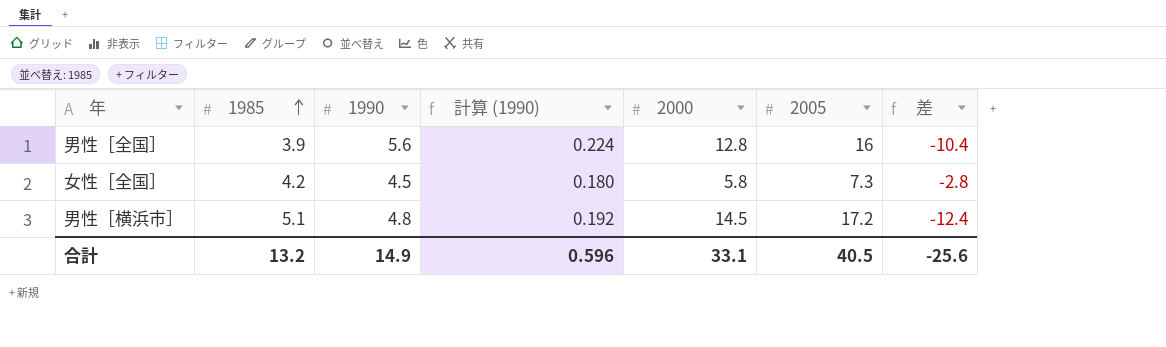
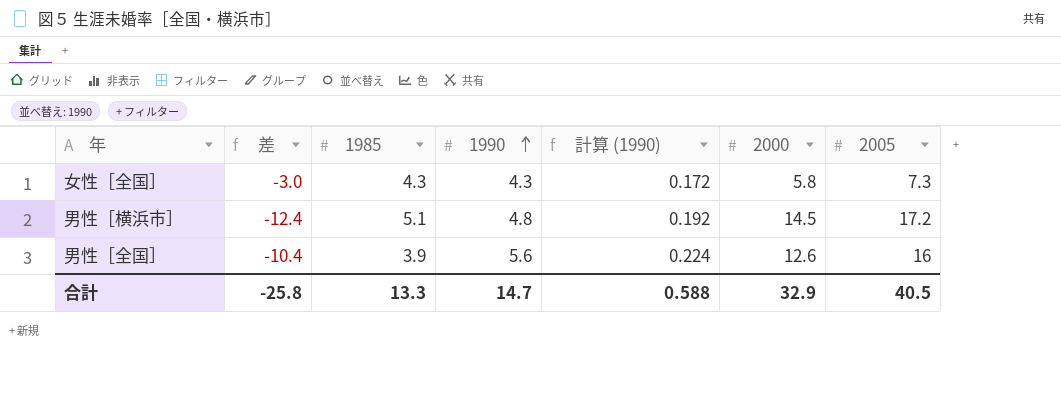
row order: 1985 ascending -> 1990 ascending
column 差 | position: 7 -> 2
女性［全国］ | 差: -2.8 -> -3.0
女性［全国］ | 1985: 4.2 -> 4.3
女性［全国］ | 1990: 4.5 -> 4.3
女性［全国］ | 計算 (1990): 0.180 -> 0.172
男性［全国］ | 2000: 12.8 -> 12.6
合計 | 差: -25.6 -> -25.8
合計 | 1985: 13.2 -> 13.3
合計 | 1990: 14.9 -> 14.7
合計 | 計算 (1990): 0.596 -> 0.588
合計 | 2000: 33.1 -> 32.9

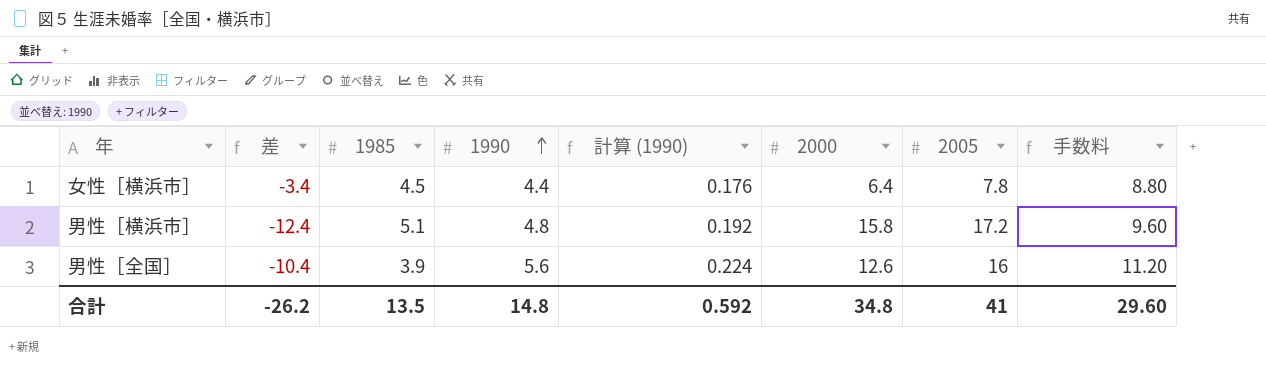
column 手数料 | formula: none -> [1990] * 2
row 女性［全国］: -3.0 | 4.3 | 4.3 | 0.172 | 5.8 | 7.3 -> none
row 女性［横浜市］: none -> -3.4 | 4.5 | 4.4 | 0.176 | 6.4 | 7.8 | 8.80
男性［横浜市］ | 2000: 14.5 -> 15.8
合計 | 差: -25.8 -> -26.2
合計 | 1985: 13.3 -> 13.5
合計 | 1990: 14.7 -> 14.8
合計 | 計算 (1990): 0.588 -> 0.592
合計 | 2000: 32.9 -> 34.8
合計 | 2005: 40.5 -> 41

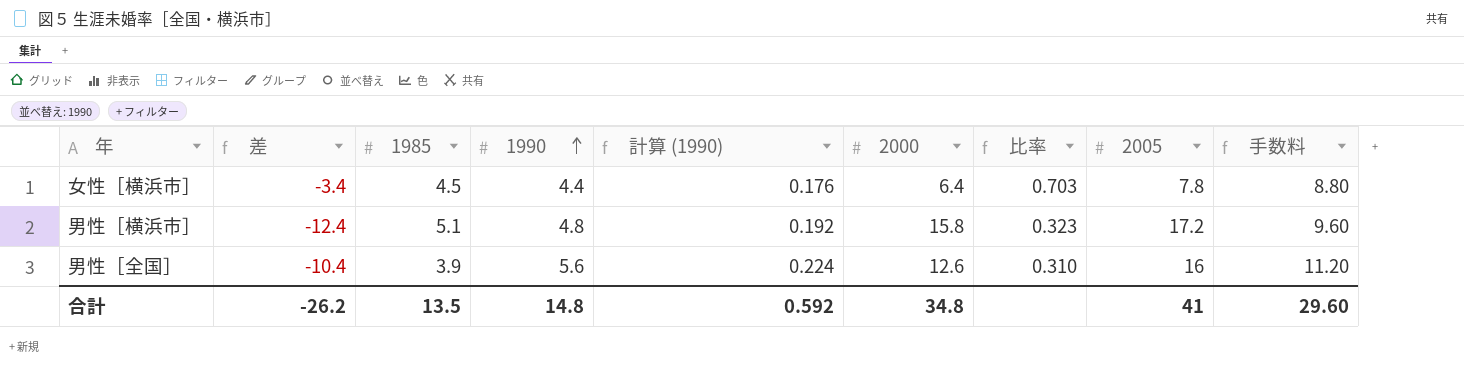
column 比率 | formula: none -> [1985] / [2000]

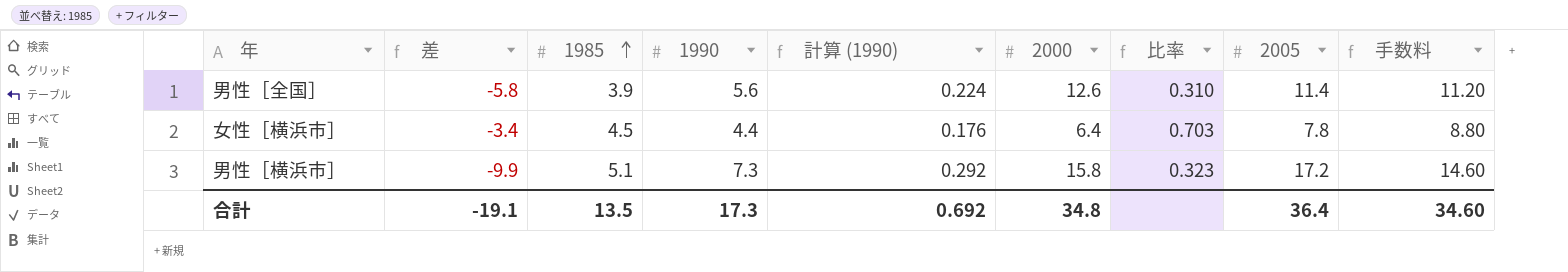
row order: 1990 ascending -> 1985 ascending
男性［全国］ | 差: -10.4 -> -5.8
男性［全国］ | 2005: 16 -> 11.4
男性［横浜市］ | 差: -12.4 -> -9.9
男性［横浜市］ | 1990: 4.8 -> 7.3
男性［横浜市］ | 計算 (1990): 0.192 -> 0.292
男性［横浜市］ | 手数料: 9.60 -> 14.60
合計 | 差: -26.2 -> -19.1
合計 | 1990: 14.8 -> 17.3
合計 | 計算 (1990): 0.592 -> 0.692
合計 | 2005: 41 -> 36.4
合計 | 手数料: 29.60 -> 34.60

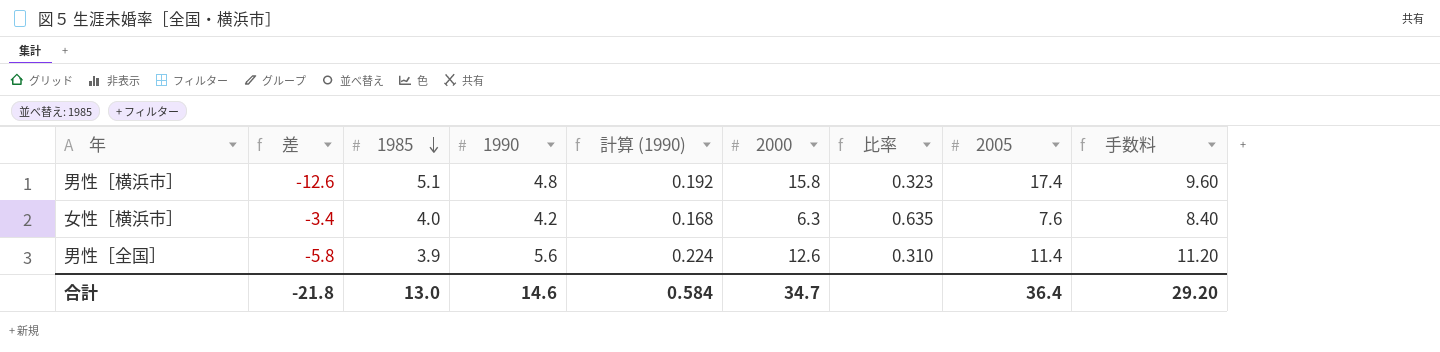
row order: 1985 ascending -> 1985 descending
男性［横浜市］ | 差: -9.9 -> -12.6
男性［横浜市］ | 1990: 7.3 -> 4.8
男性［横浜市］ | 計算 (1990): 0.292 -> 0.192
男性［横浜市］ | 2005: 17.2 -> 17.4
男性［横浜市］ | 手数料: 14.60 -> 9.60
女性［横浜市］ | 1985: 4.5 -> 4.0
女性［横浜市］ | 1990: 4.4 -> 4.2
女性［横浜市］ | 計算 (1990): 0.176 -> 0.168
女性［横浜市］ | 2000: 6.4 -> 6.3
女性［横浜市］ | 比率: 0.703 -> 0.635
女性［横浜市］ | 2005: 7.8 -> 7.6
女性［横浜市］ | 手数料: 8.80 -> 8.40
合計 | 差: -19.1 -> -21.8
合計 | 1985: 13.5 -> 13.0
合計 | 1990: 17.3 -> 14.6
合計 | 計算 (1990): 0.692 -> 0.584
合計 | 2000: 34.8 -> 34.7
合計 | 手数料: 34.60 -> 29.20

